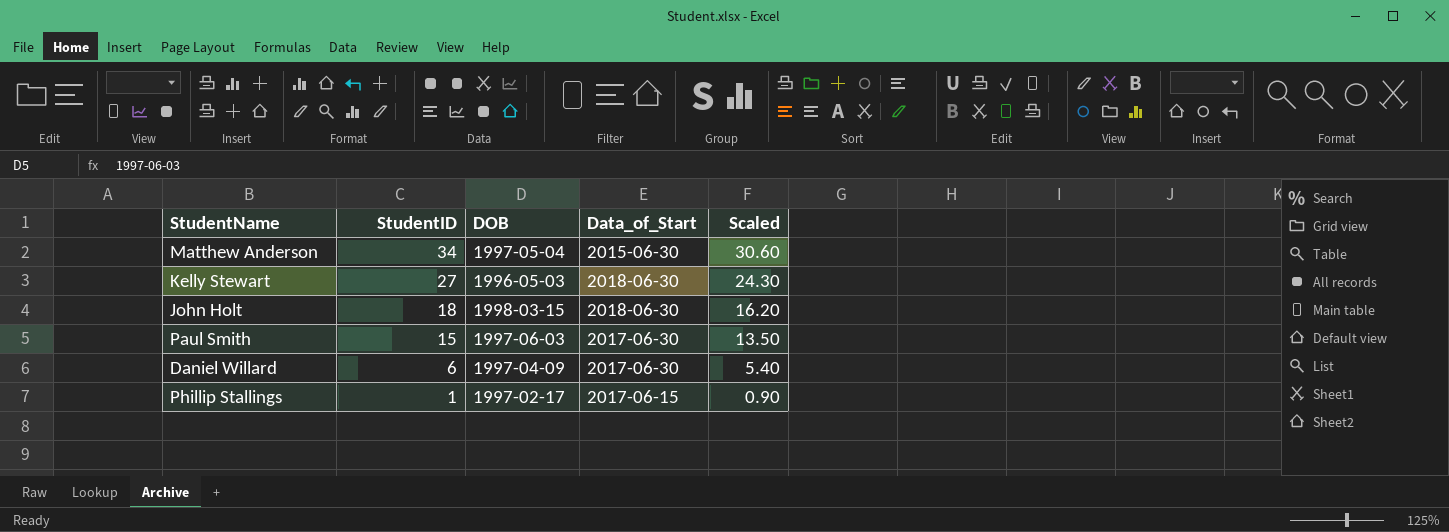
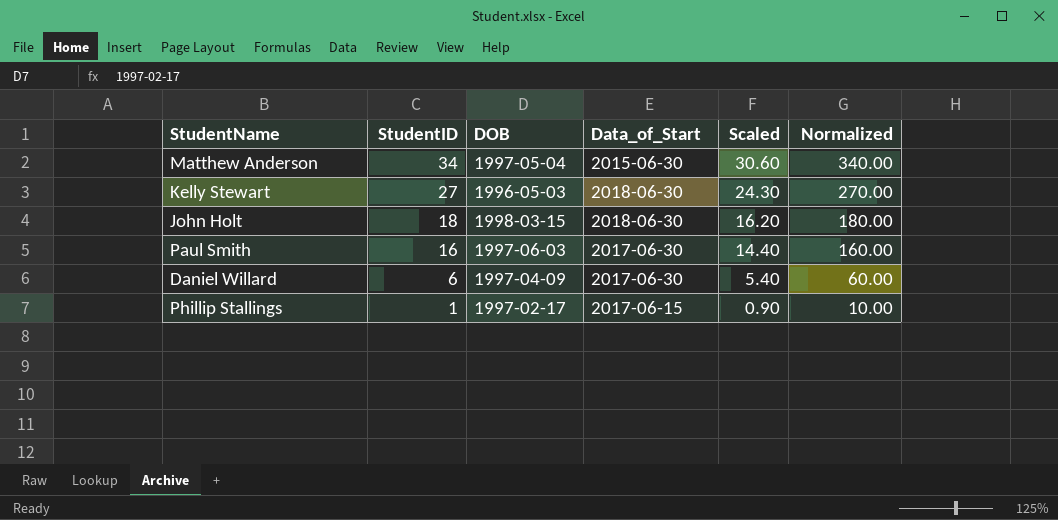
column Normalized | formula: none -> [StudentID] * 10
Paul Smith | StudentID: 15 -> 16
Paul Smith | Scaled: 13.50 -> 14.40

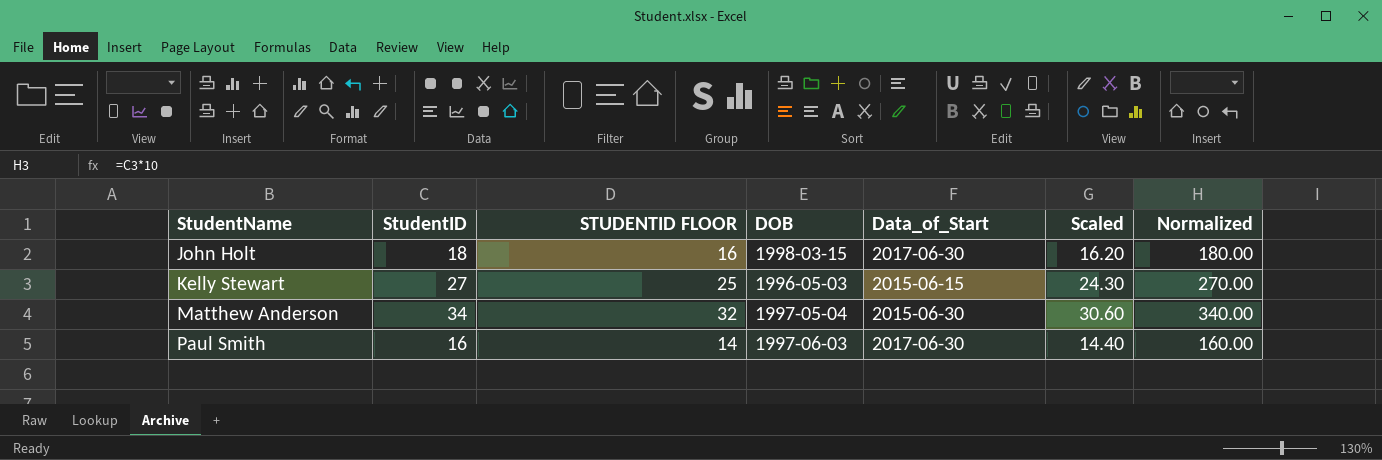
row order: StudentID descending -> StudentName ascending
column STUDENTID FLOOR | formula: none -> [StudentID] - 2
row Daniel Willard: 6 | 1997-04-09 | 2017-06-30 | 5.40 | 60.00 -> none
row Phillip Stallings: 1 | 1997-02-17 | 2017-06-15 | 0.90 | 10.00 -> none
John Holt | Data_of_Start: 2018-06-30 -> 2017-06-30
Kelly Stewart | Data_of_Start: 2018-06-30 -> 2015-06-15

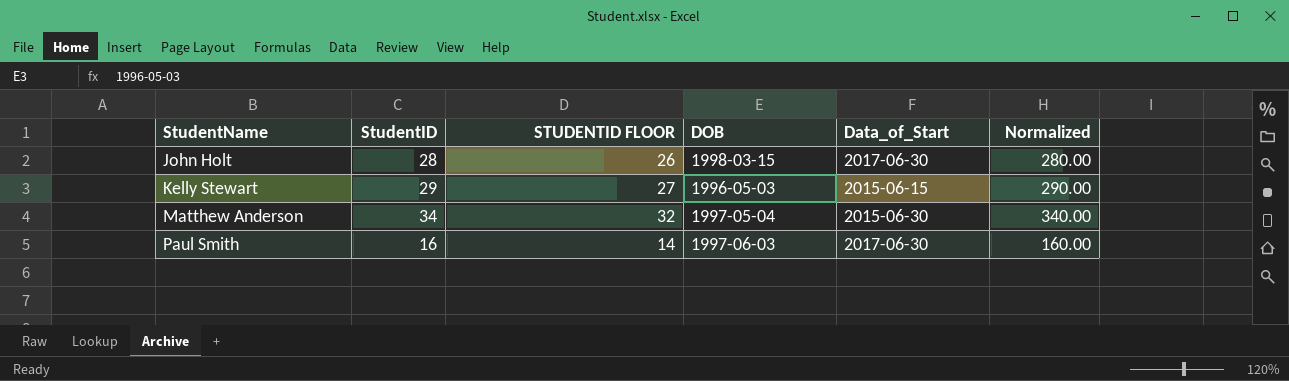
column Scaled | formula: [StudentID] * 0.9 -> none
John Holt | StudentID: 18 -> 28
John Holt | STUDENTID FLOOR: 16 -> 26
John Holt | Normalized: 180.00 -> 280.00
Kelly Stewart | StudentID: 27 -> 29
Kelly Stewart | STUDENTID FLOOR: 25 -> 27
Kelly Stewart | Normalized: 270.00 -> 290.00

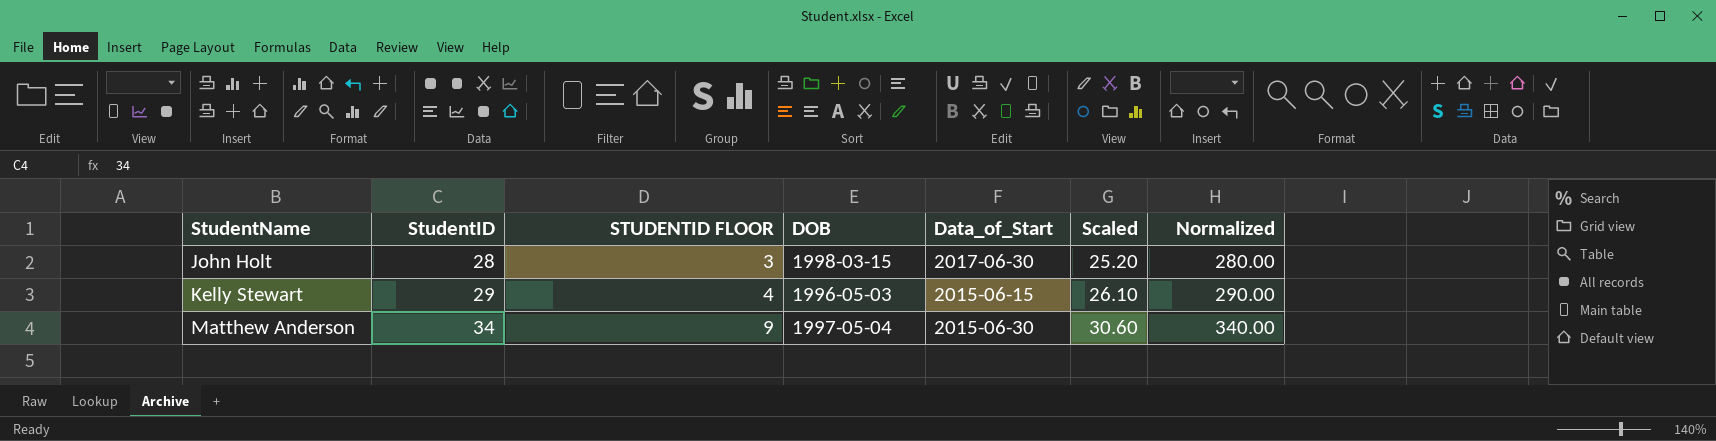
column STUDENTID FLOOR | formula: [StudentID] - 2 -> [StudentID] - 25
column Scaled | formula: none -> [StudentID] * 0.9
row Paul Smith: 16 | 14 | 1997-06-03 | 2017-06-30 | 160.00 -> none

